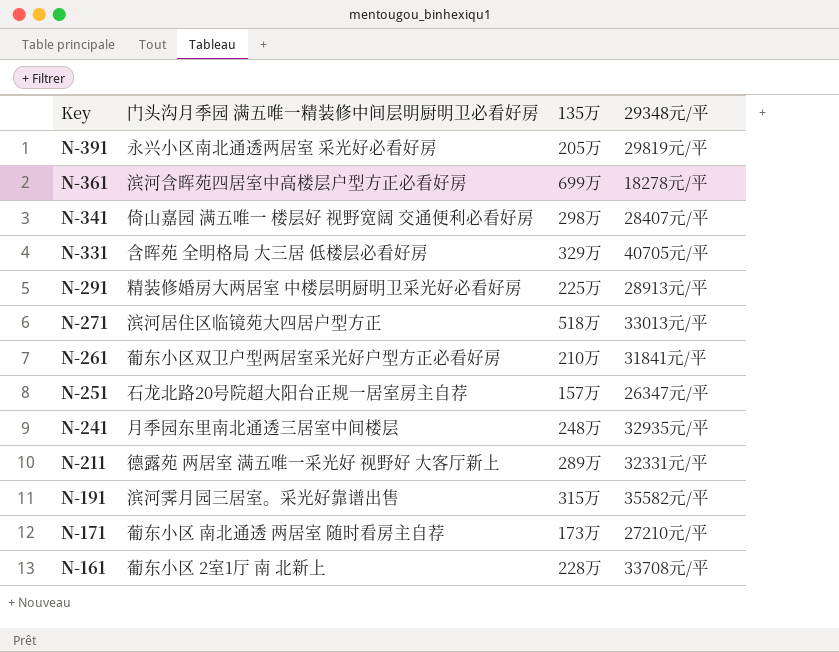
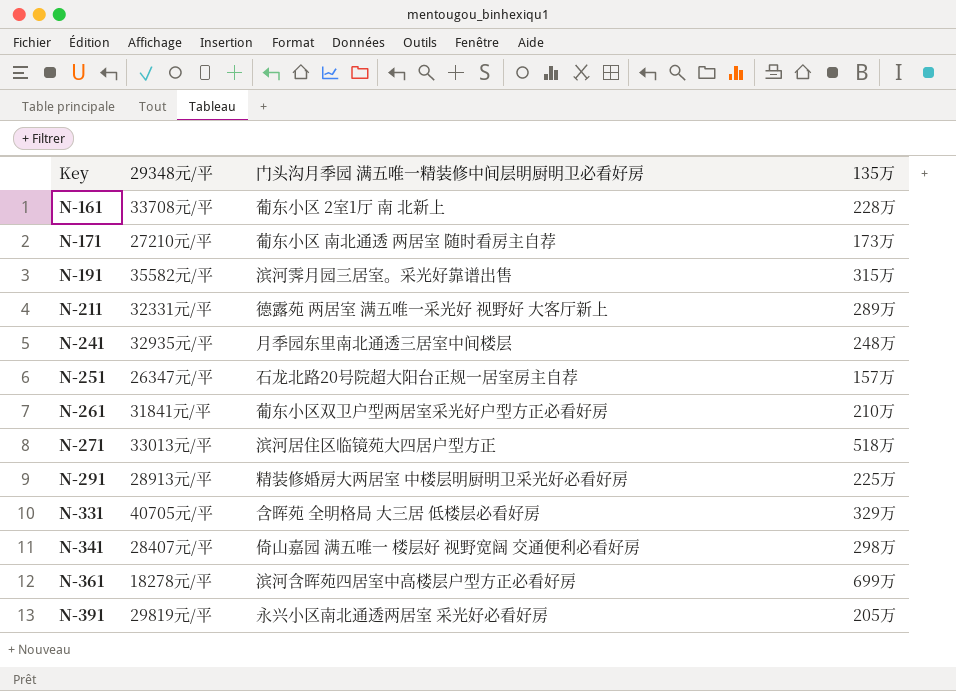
row order: Key descending -> Key ascending
column 29348元/平 | position: 4 -> 2

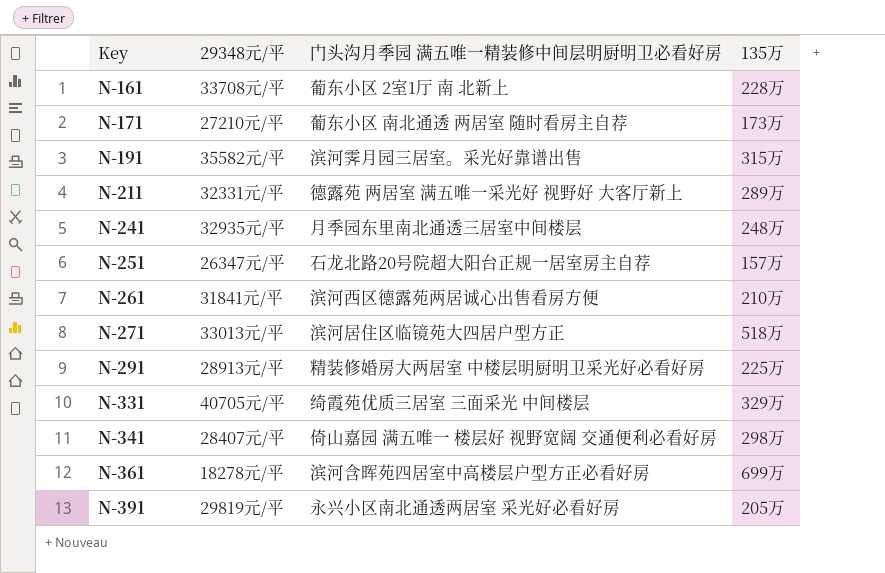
N-261 | 门头沟月季园 满五唯一精装修中间层明厨明卫必看好房: 葡东小区双卫户型两居室采光好户型方正必看好房 -> 滨河西区德露苑两居诚心出售看房方便
N-331 | 门头沟月季园 满五唯一精装修中间层明厨明卫必看好房: 含晖苑 全明格局 大三居 低楼层必看好房 -> 绮霞苑优质三居室 三面采光 中间楼层

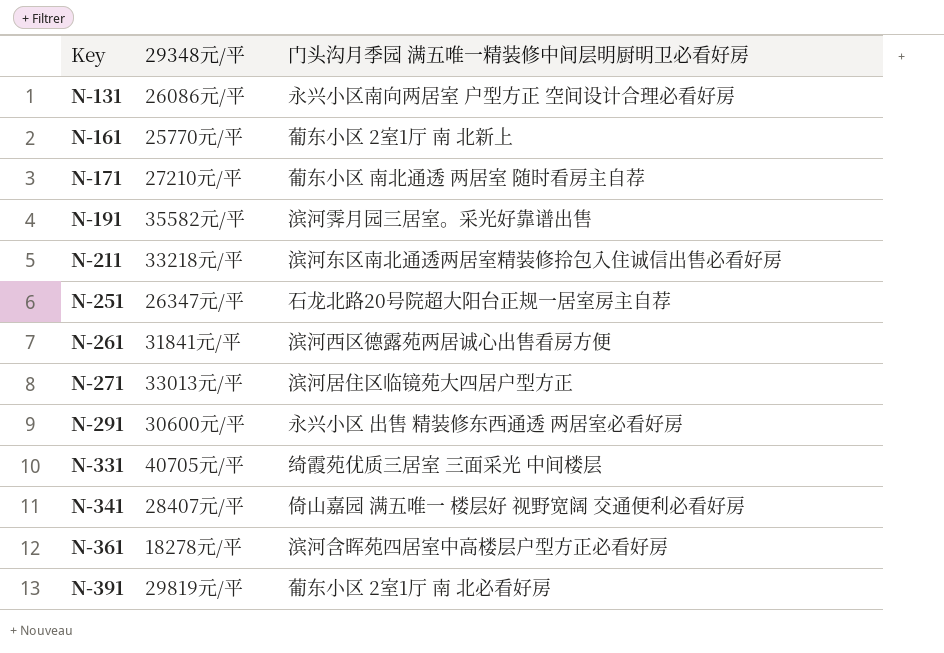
column 135万 | position: 4 -> none
row N-241: 32935元/平 | 月季园东里南北通透三居室中间楼层 | 248万 -> none
row N-131: none -> 26086元/平 | 永兴小区南向两居室 户型方正 空间设计合理必看好房
N-161 | 29348元/平: 33708元/平 -> 25770元/平
N-211 | 29348元/平: 32331元/平 -> 33218元/平
N-211 | 门头沟月季园 满五唯一精装修中间层明厨明卫必看好房: 德露苑 两居室 满五唯一采光好 视野好 大客厅新上 -> 滨河东区南北通透两居室精装修拎包入住诚信出售必看好房
N-291 | 29348元/平: 28913元/平 -> 30600元/平
N-291 | 门头沟月季园 满五唯一精装修中间层明厨明卫必看好房: 精装修婚房大两居室 中楼层明厨明卫采光好必看好房 -> 永兴小区 出售 精装修东西通透 两居室必看好房
N-391 | 门头沟月季园 满五唯一精装修中间层明厨明卫必看好房: 永兴小区南北通透两居室 采光好必看好房 -> 葡东小区 2室1厅 南 北必看好房

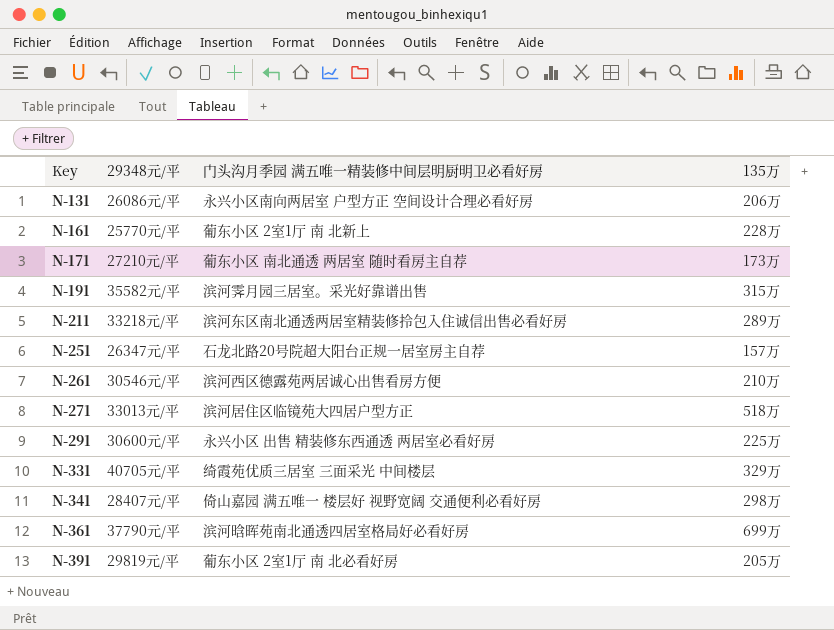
column 135万 | position: none -> 4
N-261 | 29348元/平: 31841元/平 -> 30546元/平
N-361 | 29348元/平: 18278元/平 -> 37790元/平
N-361 | 门头沟月季园 满五唯一精装修中间层明厨明卫必看好房: 滨河含晖苑四居室中高楼层户型方正必看好房 -> 滨河晗晖苑南北通透四居室格局好必看好房

